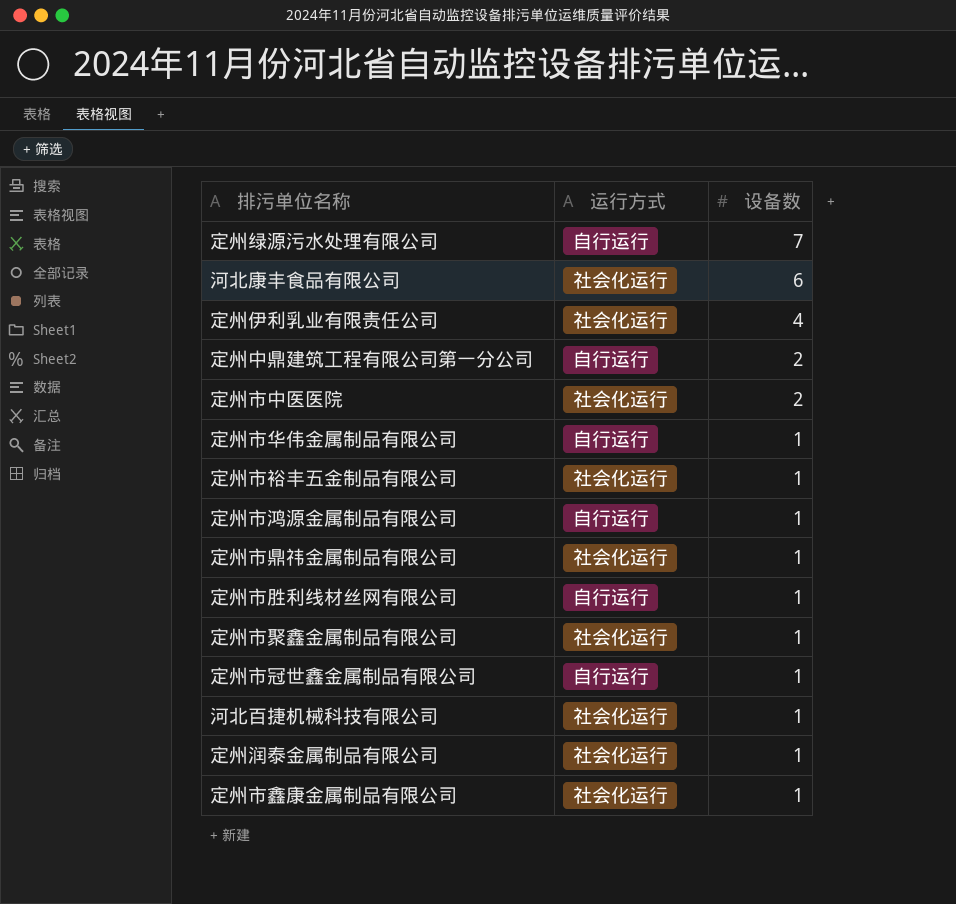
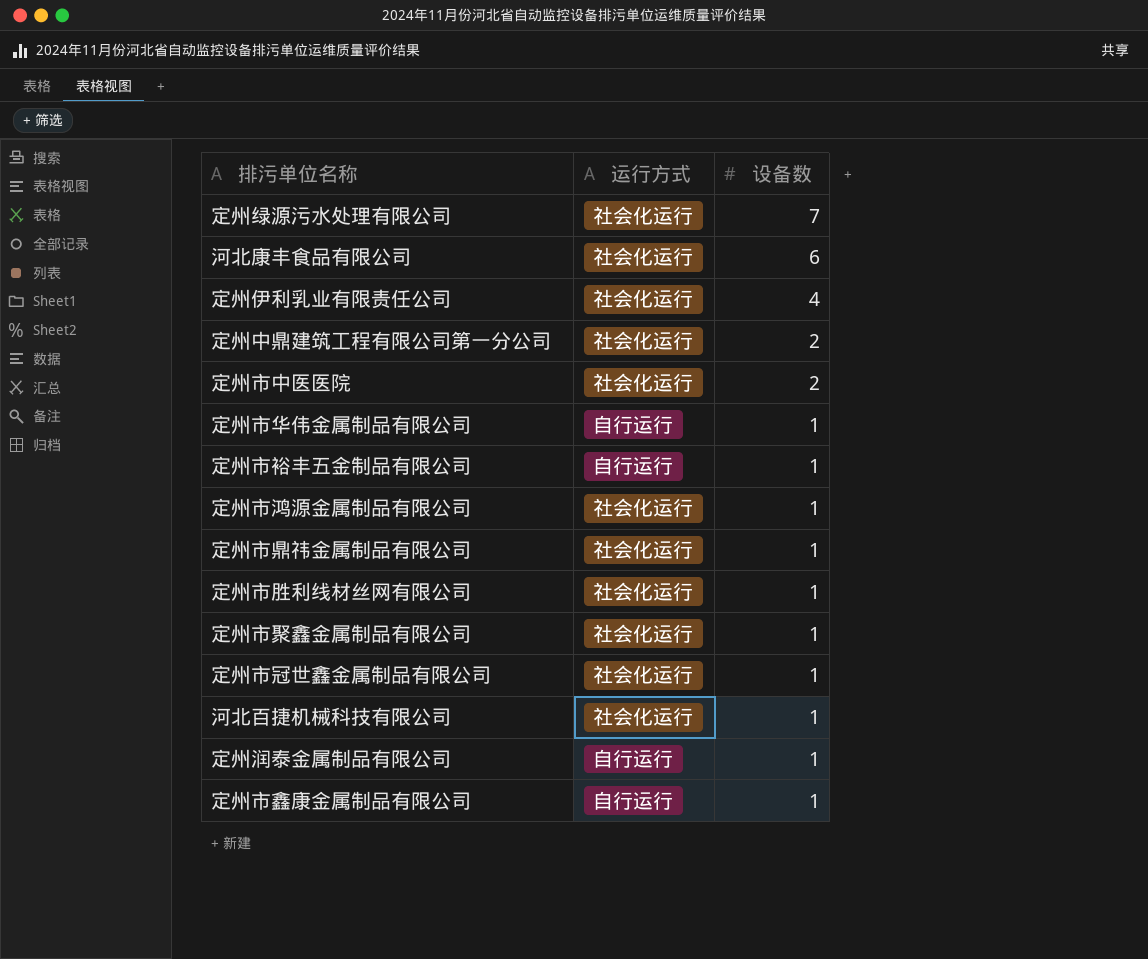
定州绿源污水处理有限公司 | 运行方式: 自行运行 -> 社会化运行
定州中鼎建筑工程有限公司第一分公司 | 运行方式: 自行运行 -> 社会化运行
定州市裕丰五金制品有限公司 | 运行方式: 社会化运行 -> 自行运行
定州市鸿源金属制品有限公司 | 运行方式: 自行运行 -> 社会化运行
定州市胜利线材丝网有限公司 | 运行方式: 自行运行 -> 社会化运行
定州市冠世鑫金属制品有限公司 | 运行方式: 自行运行 -> 社会化运行
定州润泰金属制品有限公司 | 运行方式: 社会化运行 -> 自行运行
定州市鑫康金属制品有限公司 | 运行方式: 社会化运行 -> 自行运行

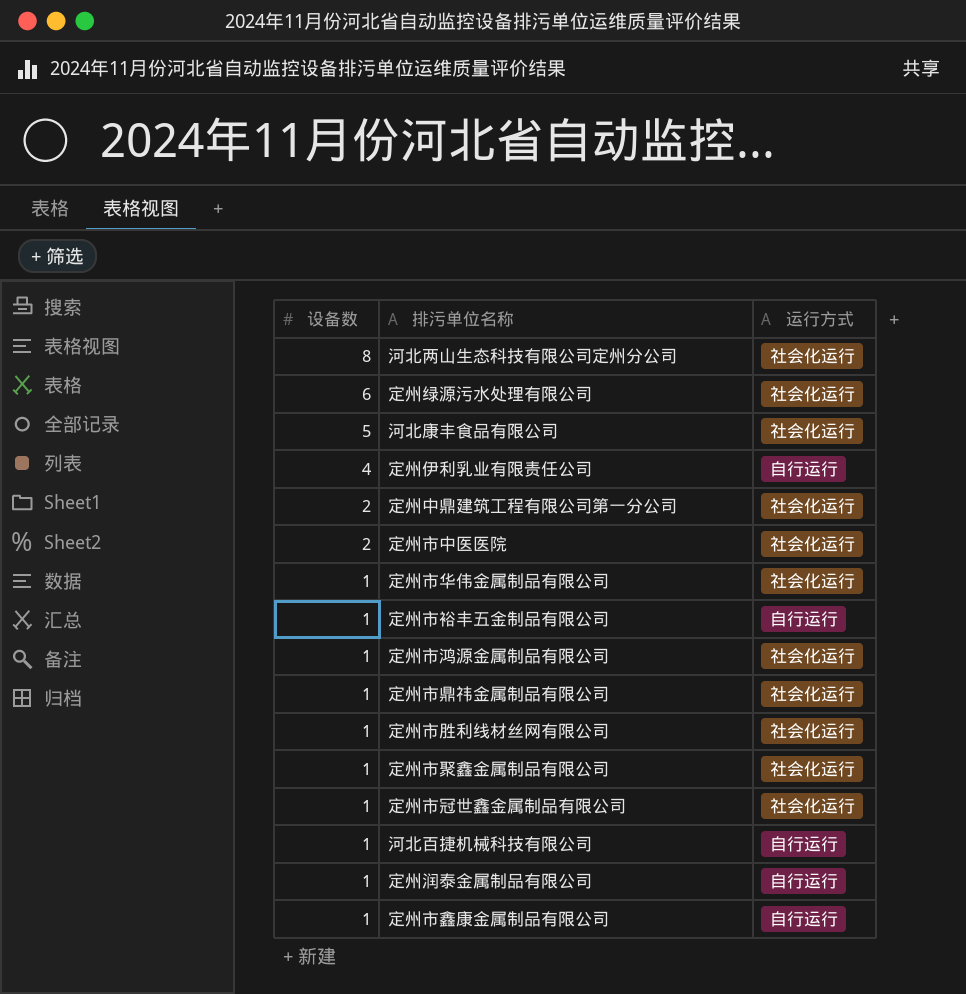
column 设备数 | position: 3 -> 1
row 河北两山生态科技有限公司定州分公司: none -> 8 | 社会化运行
定州绿源污水处理有限公司 | 设备数: 7 -> 6
河北康丰食品有限公司 | 设备数: 6 -> 5
定州伊利乳业有限责任公司 | 运行方式: 社会化运行 -> 自行运行
定州市华伟金属制品有限公司 | 运行方式: 自行运行 -> 社会化运行
河北百捷机械科技有限公司 | 运行方式: 社会化运行 -> 自行运行

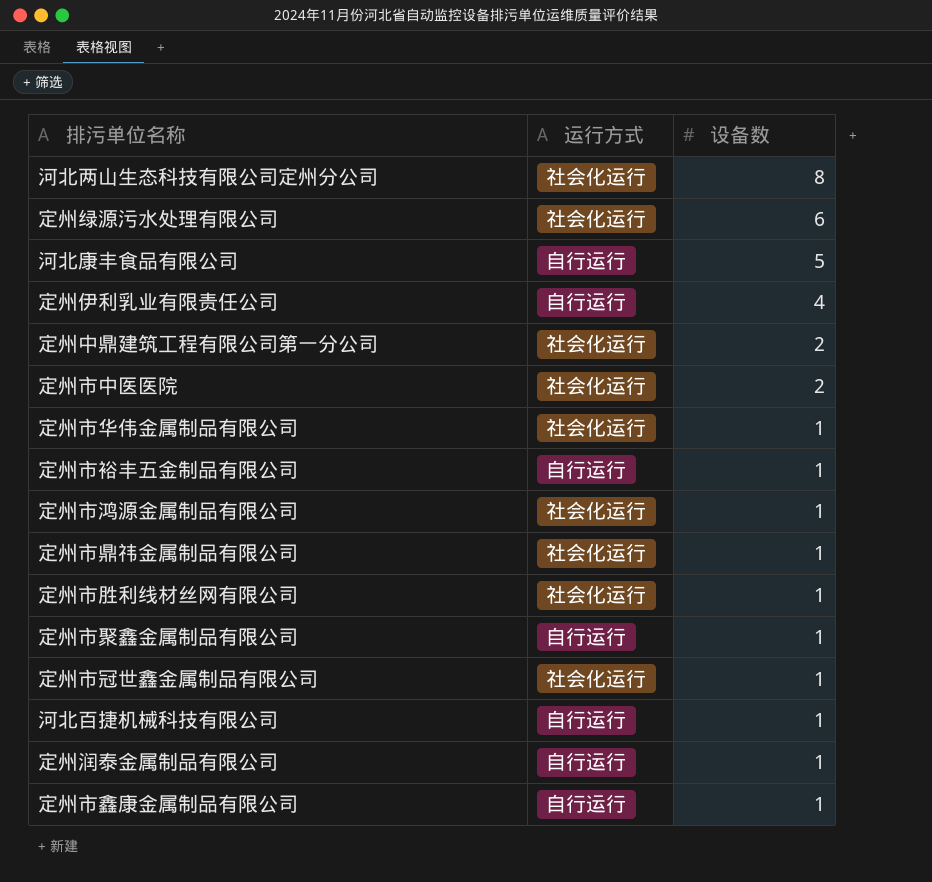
column 设备数 | position: 1 -> 3
河北康丰食品有限公司 | 运行方式: 社会化运行 -> 自行运行
定州市聚鑫金属制品有限公司 | 运行方式: 社会化运行 -> 自行运行

